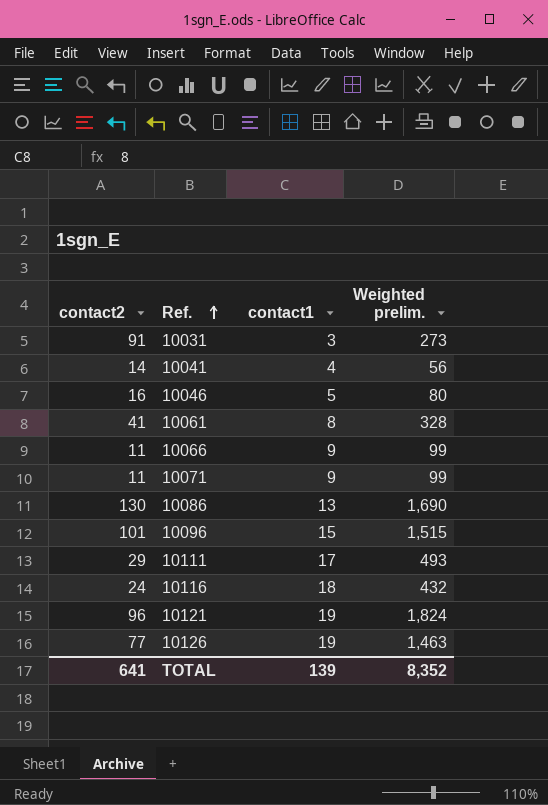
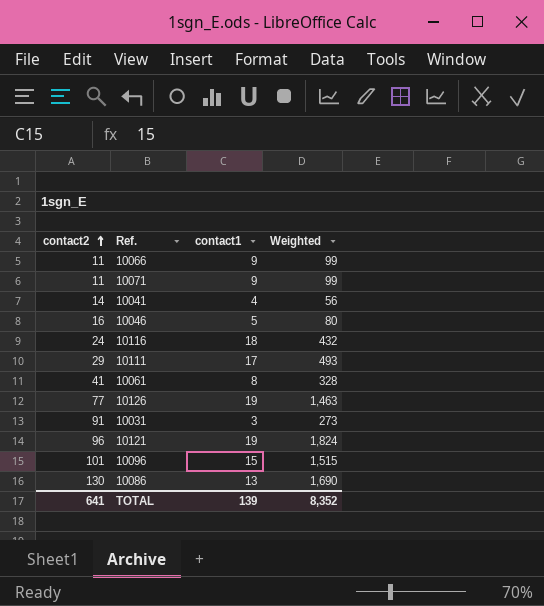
row order: Ref. ascending -> contact2 ascending
column name: Weighted prelim. -> Weighted

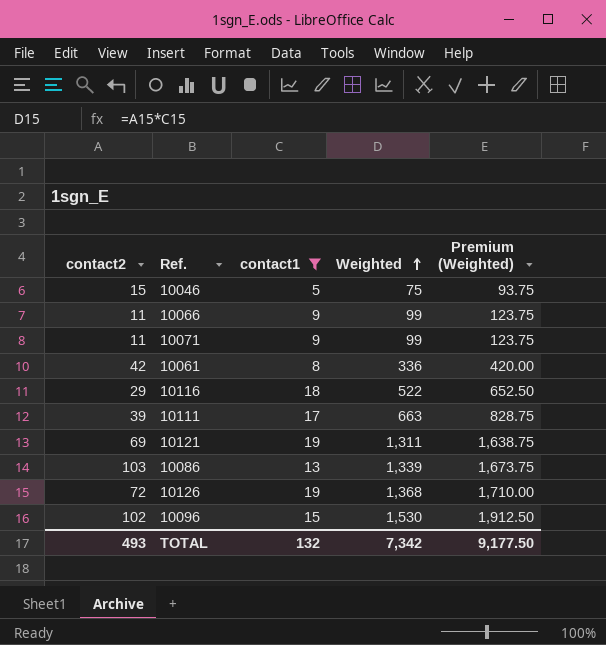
filter: none -> contact1 >= 5
row order: contact2 ascending -> Weighted ascending
column Premium (Weighted) | formula: none -> [Weighted] * 1.25
10046 | contact2: 16 -> 15
10046 | Weighted: 80 -> 75
10061 | contact2: 41 -> 42
10061 | Weighted: 328 -> 336
10116 | contact2: 24 -> 29
10116 | Weighted: 432 -> 522
10111 | contact2: 29 -> 39
10111 | Weighted: 493 -> 663
10121 | contact2: 96 -> 69
10121 | Weighted: 1,824 -> 1,311
10086 | contact2: 130 -> 103
10086 | Weighted: 1,690 -> 1,339
10126 | contact2: 77 -> 72
10126 | Weighted: 1,463 -> 1,368
10096 | contact2: 101 -> 102
10096 | Weighted: 1,515 -> 1,530
TOTAL | contact2: 641 -> 493
TOTAL | contact1: 139 -> 132
TOTAL | Weighted: 8,352 -> 7,342

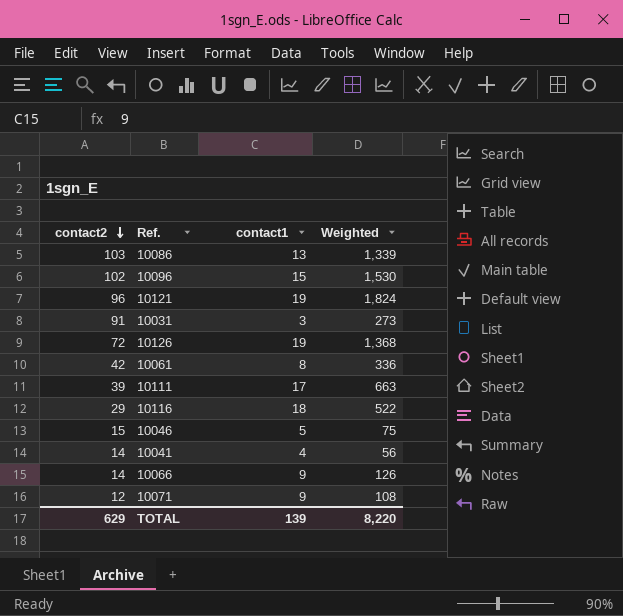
filter: contact1 >= 5 -> none
row order: Weighted ascending -> contact2 descending
column Premium (Weighted) | formula: [Weighted] * 1.25 -> none
10121 | contact2: 69 -> 96
10121 | Weighted: 1,311 -> 1,824
10066 | contact2: 11 -> 14
10066 | Weighted: 99 -> 126
10071 | contact2: 11 -> 12
10071 | Weighted: 99 -> 108
TOTAL | contact2: 493 -> 629
TOTAL | contact1: 132 -> 139
TOTAL | Weighted: 7,342 -> 8,220

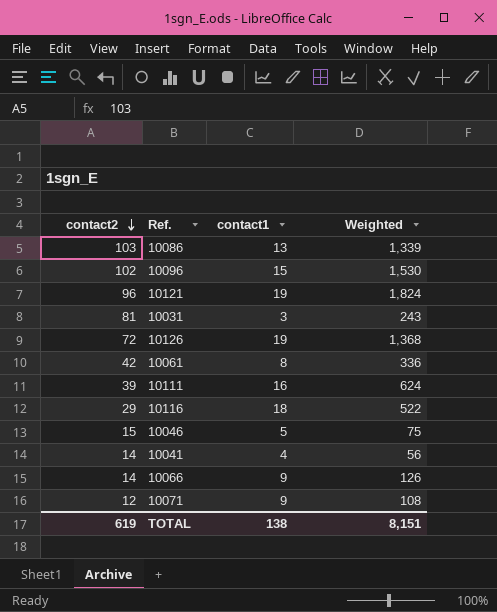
10031 | contact2: 91 -> 81
10031 | Weighted: 273 -> 243
10111 | contact1: 17 -> 16
10111 | Weighted: 663 -> 624
TOTAL | contact2: 629 -> 619
TOTAL | contact1: 139 -> 138
TOTAL | Weighted: 8,220 -> 8,151

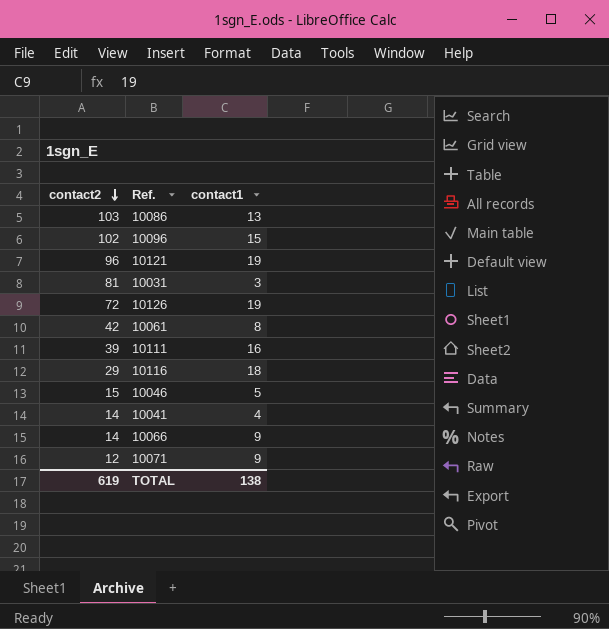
column Weighted | formula: [contact2] * [contact1] -> none

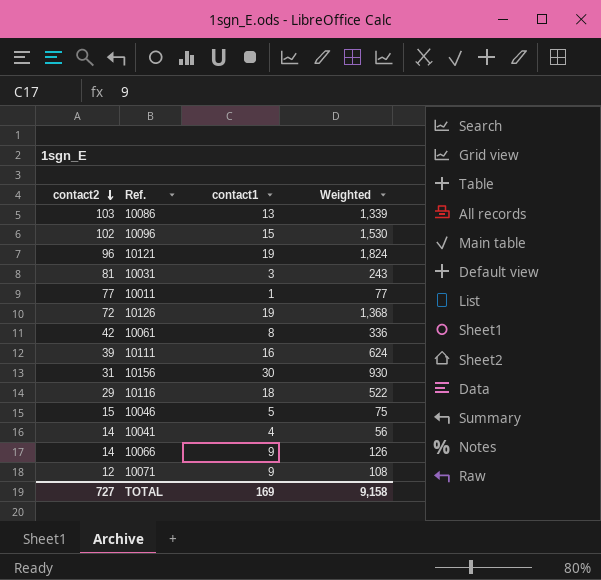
column Weighted | formula: none -> [contact2] * [contact1]
row 10011: none -> 77 | 1 | 77
row 10156: none -> 31 | 30 | 930
TOTAL | contact2: 619 -> 727
TOTAL | contact1: 138 -> 169

